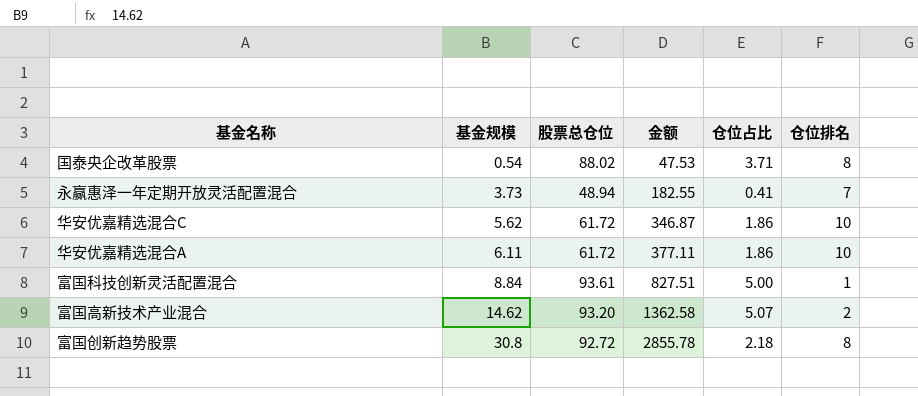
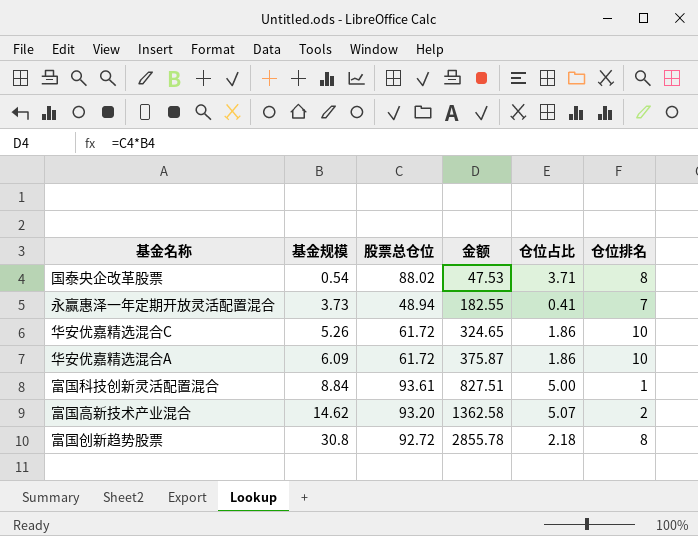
华安优嘉精选混合C | 基金规模: 5.62 -> 5.26
华安优嘉精选混合C | 金额: 346.87 -> 324.65
华安优嘉精选混合A | 基金规模: 6.11 -> 6.09
华安优嘉精选混合A | 金额: 377.11 -> 375.87

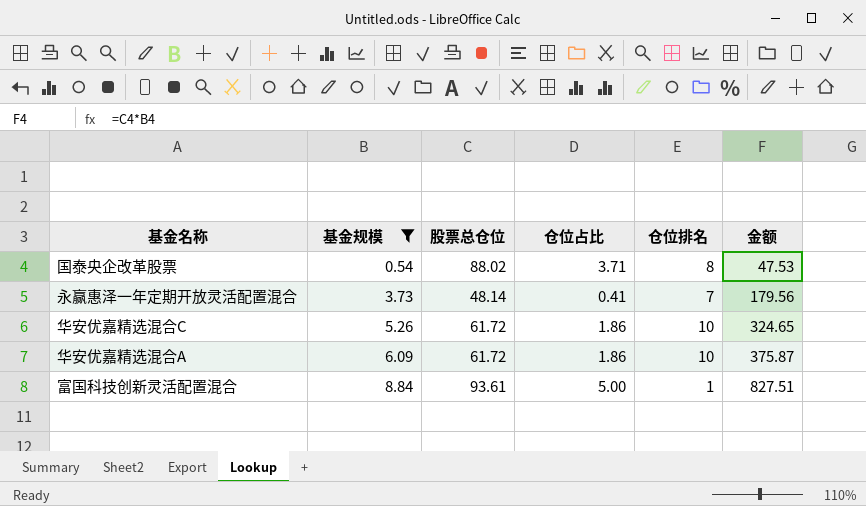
filter: none -> 基金规模 <= 8.84
column 金额 | position: 4 -> 6
永赢惠泽一年定期开放灵活配置混合 | 股票总仓位: 48.94 -> 48.14
永赢惠泽一年定期开放灵活配置混合 | 金额: 182.55 -> 179.56

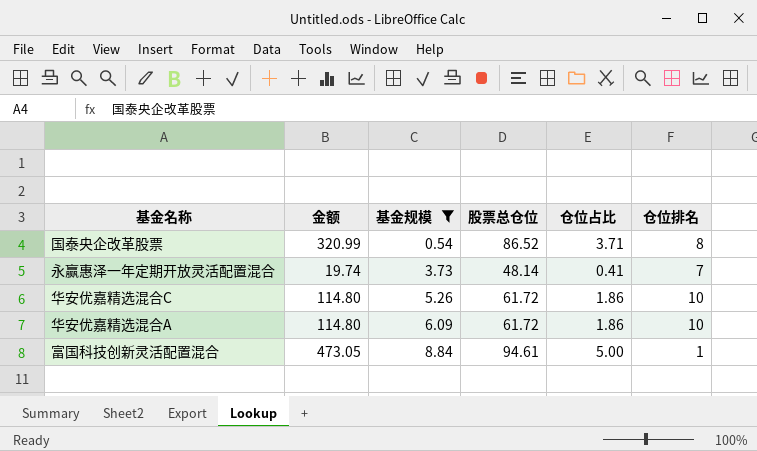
column 金额 | formula: [基金规模] * [股票总仓位] -> [股票总仓位] * [仓位占比]
column 金额 | position: 6 -> 2
国泰央企改革股票 | 股票总仓位: 88.02 -> 86.52
富国科技创新灵活配置混合 | 股票总仓位: 93.61 -> 94.61

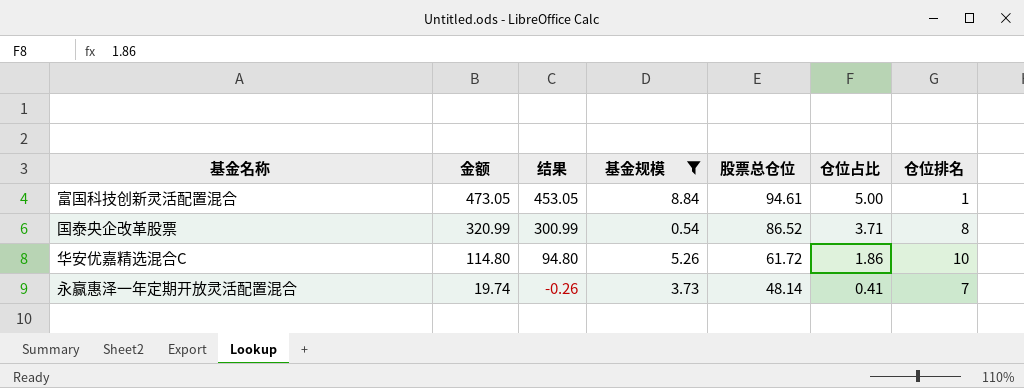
row order: 基金规模 ascending -> 金额 descending
column 结果 | formula: none -> [金额] - 20
row 华安优嘉精选混合A: 114.80 | 6.09 | 61.72 | 1.86 | 10 -> none

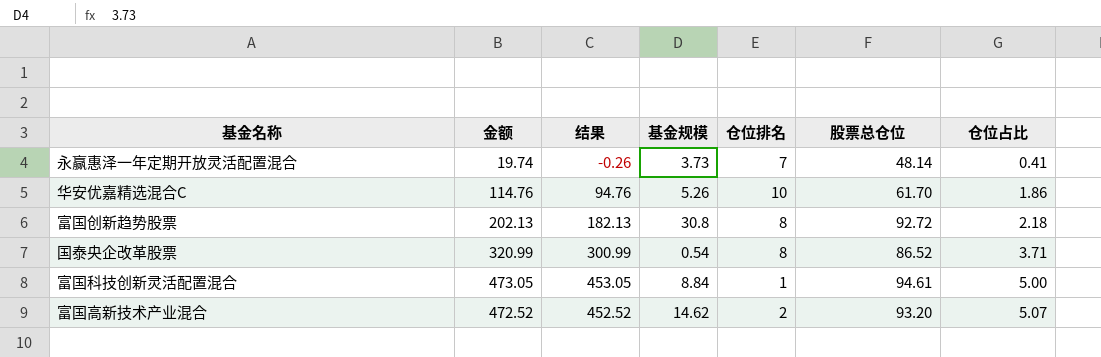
filter: 基金规模 <= 8.84 -> none
row order: 金额 descending -> 仓位占比 ascending
column 仓位排名 | position: 7 -> 5
华安优嘉精选混合C | 金额: 114.80 -> 114.76
华安优嘉精选混合C | 结果: 94.80 -> 94.76
华安优嘉精选混合C | 股票总仓位: 61.72 -> 61.70

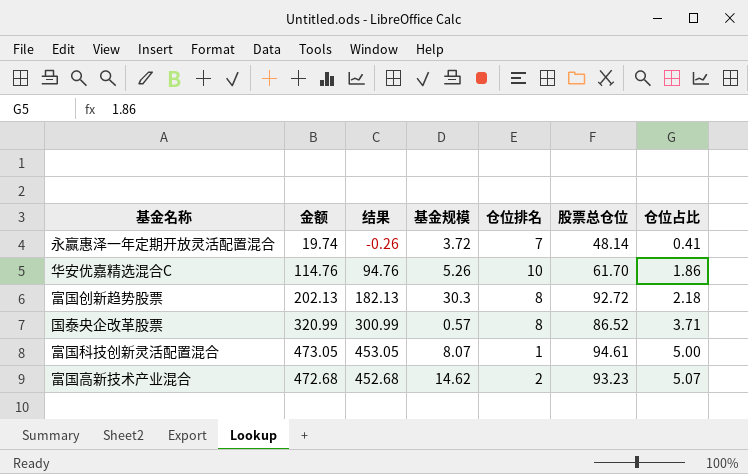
永赢惠泽一年定期开放灵活配置混合 | 基金规模: 3.73 -> 3.72
富国创新趋势股票 | 基金规模: 30.8 -> 30.3
国泰央企改革股票 | 基金规模: 0.54 -> 0.57
富国科技创新灵活配置混合 | 基金规模: 8.84 -> 8.07
富国高新技术产业混合 | 金额: 472.52 -> 472.68
富国高新技术产业混合 | 结果: 452.52 -> 452.68
富国高新技术产业混合 | 股票总仓位: 93.20 -> 93.23

